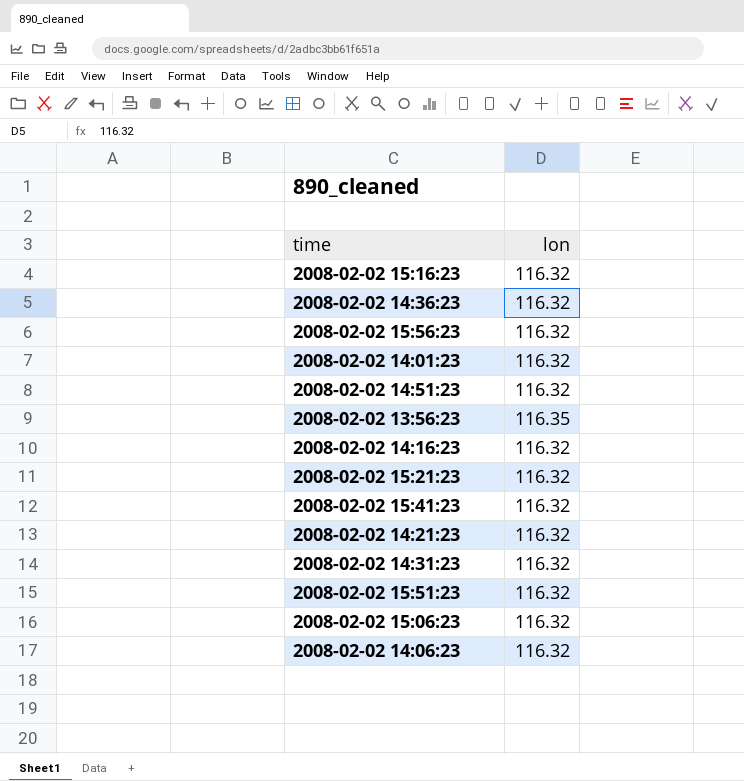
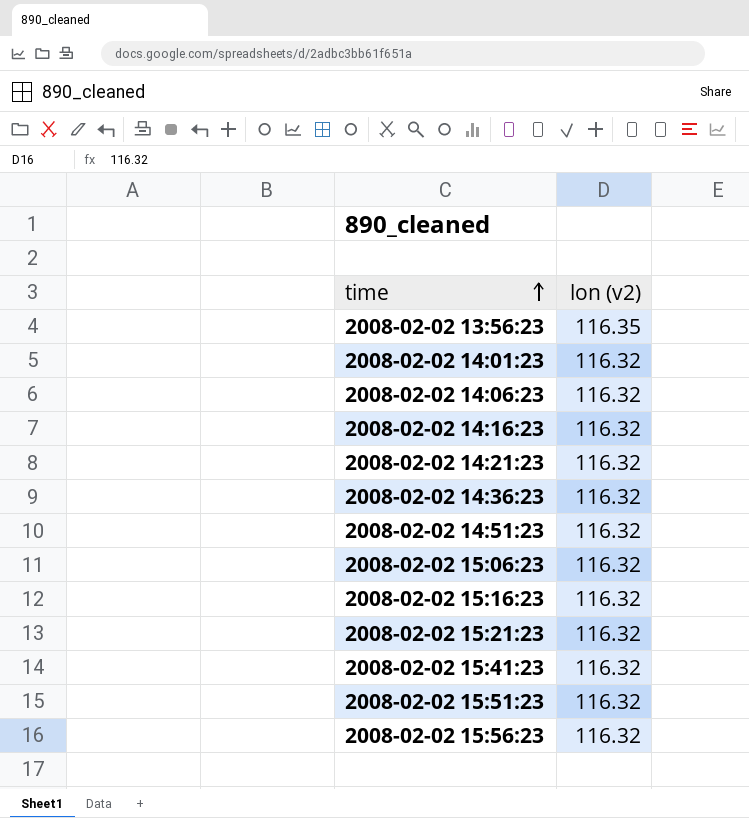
row order: none -> time ascending
column name: lon -> lon (v2)
row 2008-02-02 14:31:23: 116.32 -> none

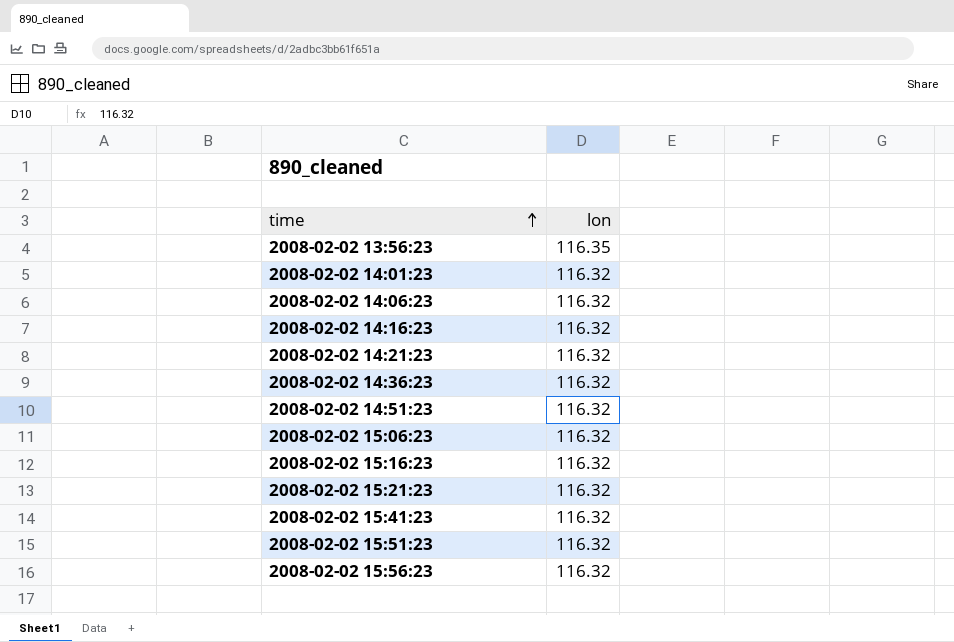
column name: lon (v2) -> lon

